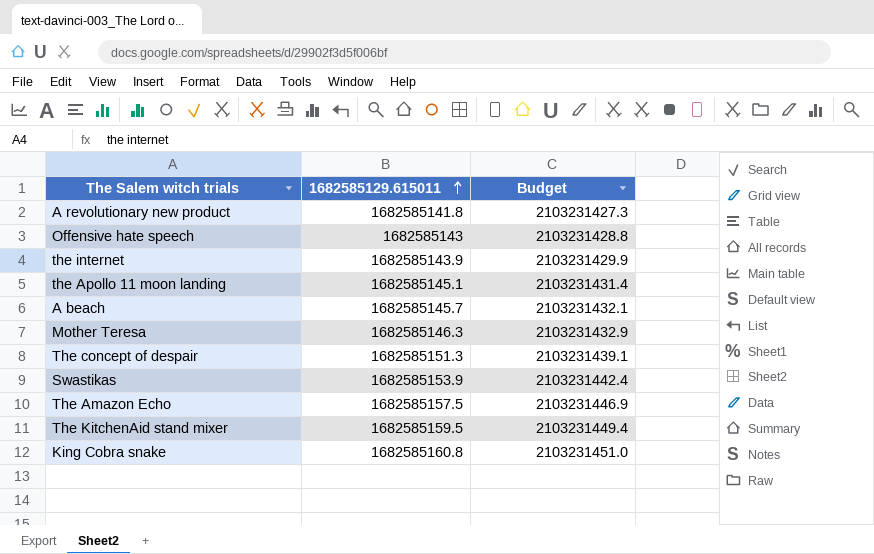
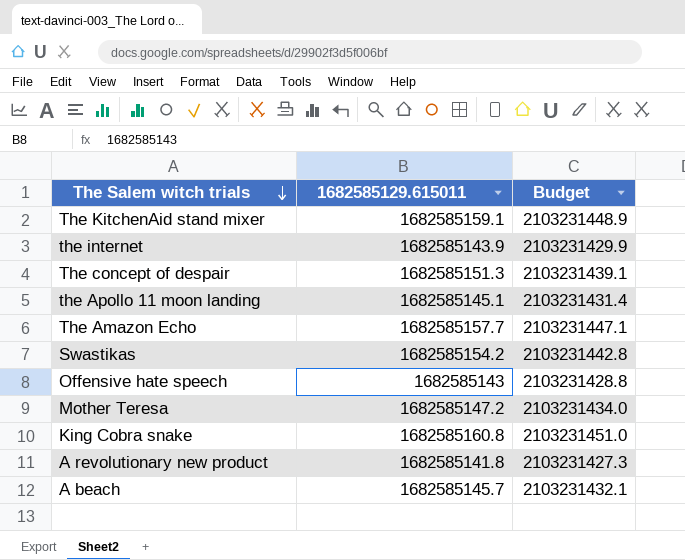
row order: 1682585129.615011 ascending -> The Salem witch trials descending
The KitchenAid stand mixer | 1682585129.615011: 1682585159.5 -> 1682585159.1
The KitchenAid stand mixer | Budget: 2103231449.4 -> 2103231448.9
The Amazon Echo | 1682585129.615011: 1682585157.5 -> 1682585157.7
The Amazon Echo | Budget: 2103231446.9 -> 2103231447.1
Swastikas | 1682585129.615011: 1682585153.9 -> 1682585154.2
Swastikas | Budget: 2103231442.4 -> 2103231442.8
Mother Teresa | 1682585129.615011: 1682585146.3 -> 1682585147.2
Mother Teresa | Budget: 2103231432.9 -> 2103231434.0

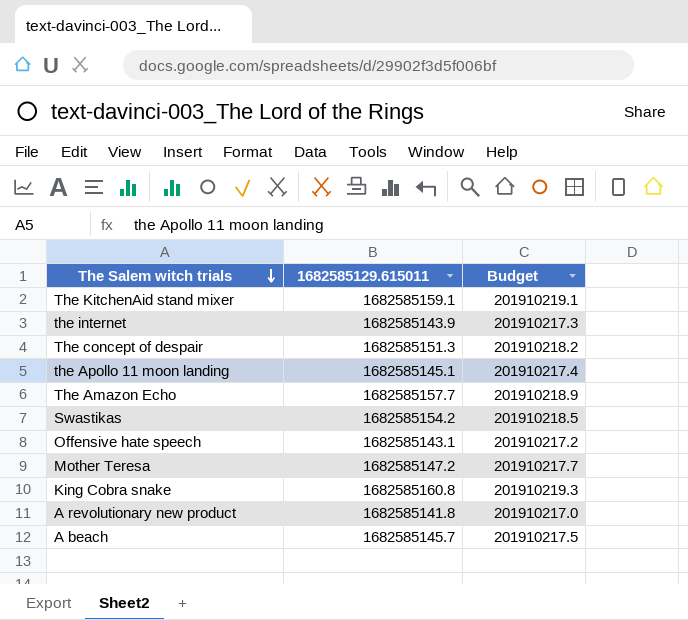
column Budget | formula: [1682585129.615011] * 1.25 -> [1682585129.615011] * 0.12
Offensive hate speech | 1682585129.615011: 1682585143 -> 1682585143.1

